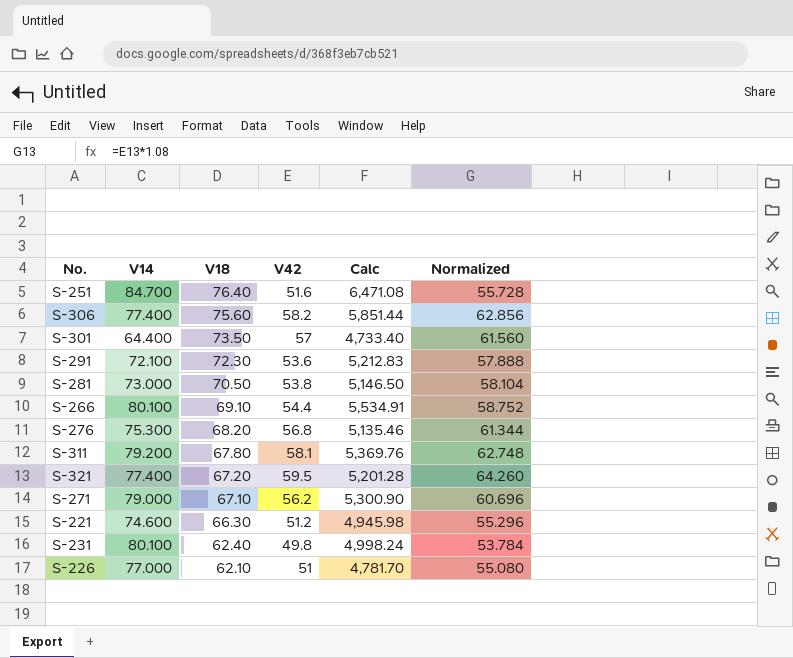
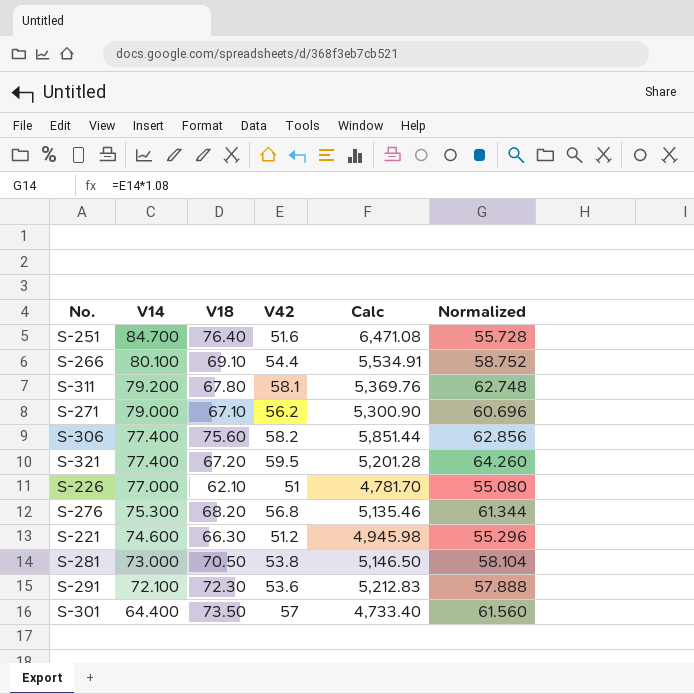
row order: V18 descending -> V14 descending
row S-231: 80.100 | 62.40 | 49.8 | 4,998.24 | 53.784 -> none

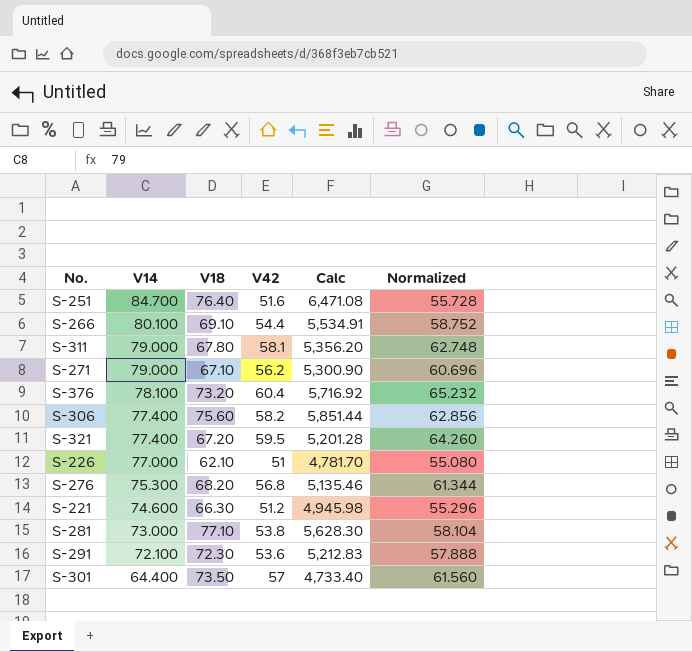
S-311 | V14: 79.200 -> 79.000
S-311 | Calc: 5,369.76 -> 5,356.20
row S-376: none -> 78.100 | 73.20 | 60.4 | 5,716.92 | 65.232
S-281 | V18: 70.50 -> 77.10
S-281 | Calc: 5,146.50 -> 5,628.30

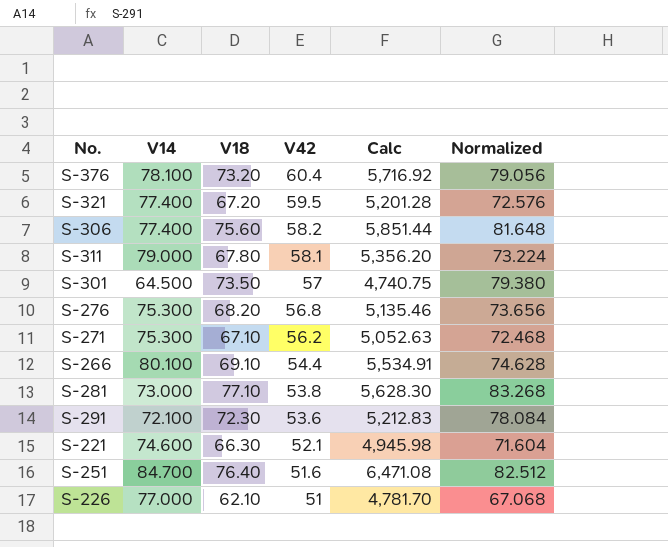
row order: V14 descending -> V42 descending
column Normalized | formula: [V42] * 1.08 -> [V18] * 1.08
S-301 | V14: 64.400 -> 64.500
S-301 | Calc: 4,733.40 -> 4,740.75
S-271 | V14: 79.000 -> 75.300
S-271 | Calc: 5,300.90 -> 5,052.63
S-221 | V42: 51.2 -> 52.1

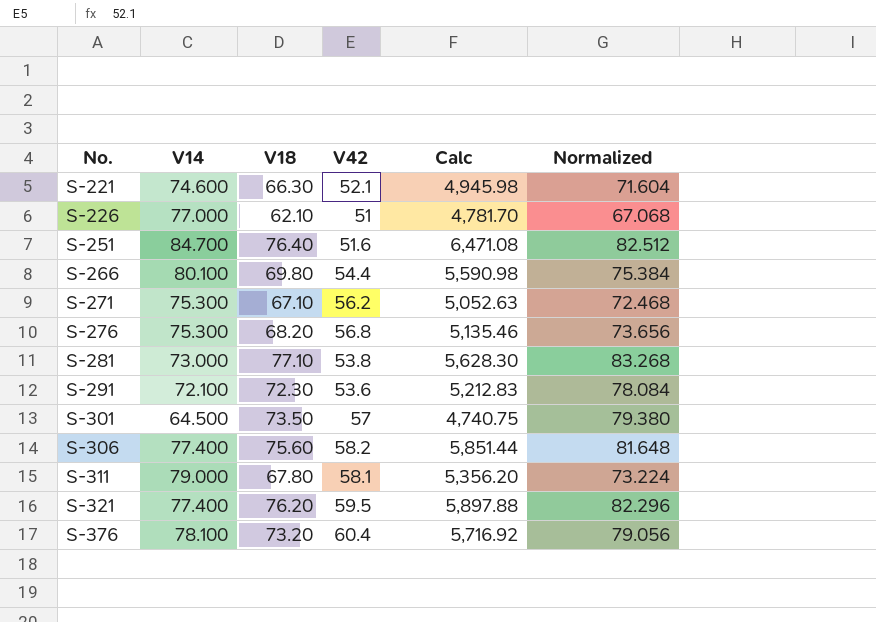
row order: V42 descending -> No. ascending
S-266 | V18: 69.10 -> 69.80
S-266 | Calc: 5,534.91 -> 5,590.98
S-266 | Normalized: 74.628 -> 75.384
S-321 | V18: 67.20 -> 76.20
S-321 | Calc: 5,201.28 -> 5,897.88
S-321 | Normalized: 72.576 -> 82.296

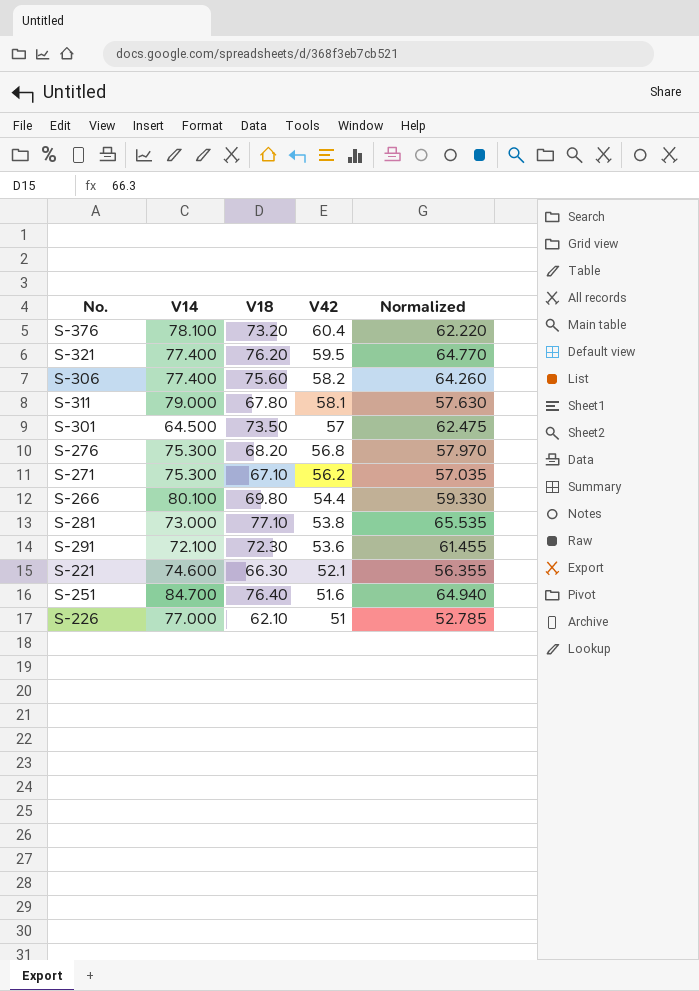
row order: No. ascending -> V42 descending
column Calc | formula: [V14] * [V18] -> none
column Normalized | formula: [V18] * 1.08 -> [V18] * 0.85

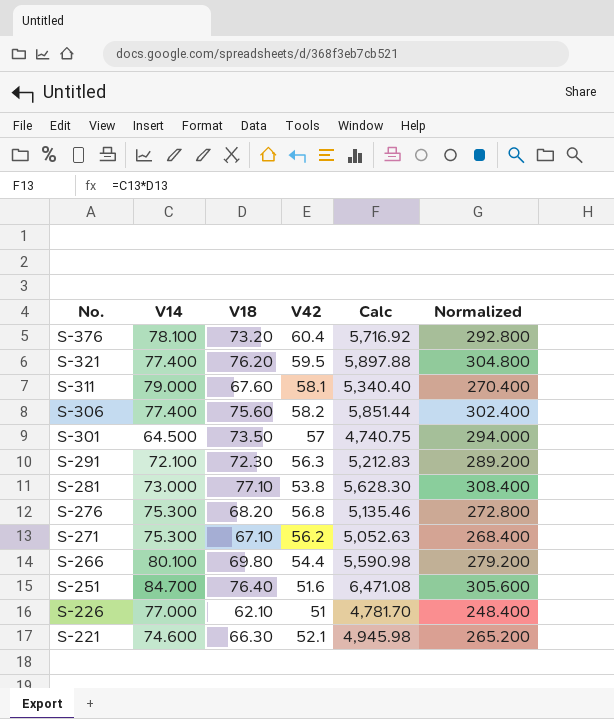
row order: V42 descending -> No. descending
column Calc | formula: none -> [V14] * [V18]
column Normalized | formula: [V18] * 0.85 -> [V18] * 4
S-311 | V18: 67.80 -> 67.60
S-291 | V42: 53.6 -> 56.3

